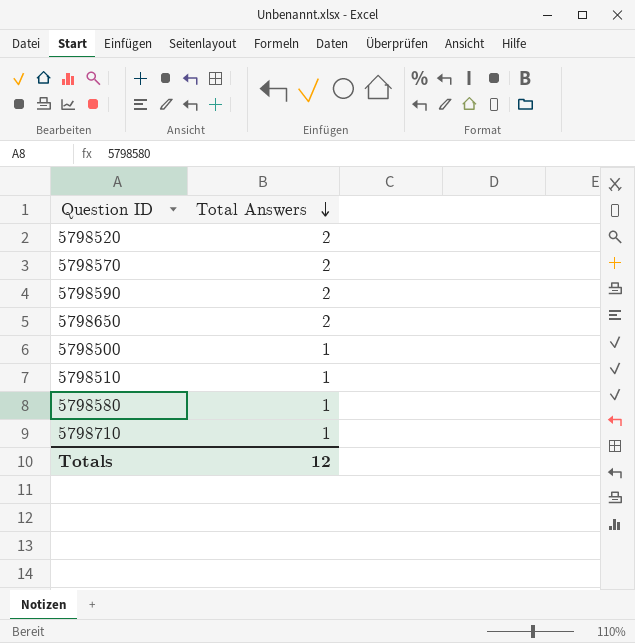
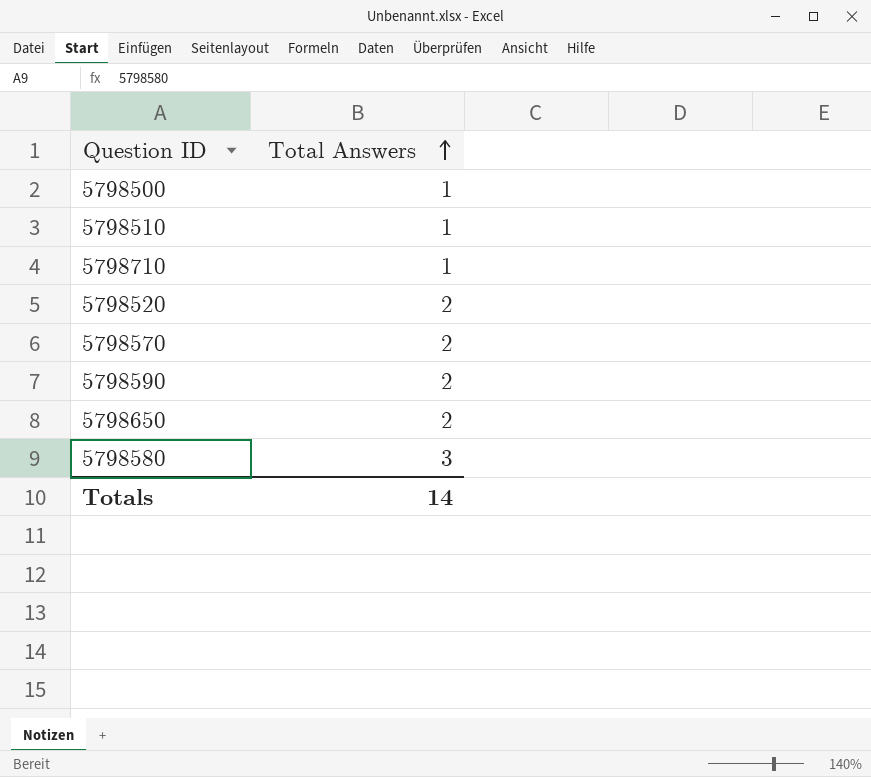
row order: Total Answers descending -> Total Answers ascending
5798580 | Total Answers: 1 -> 3
Totals | Total Answers: 12 -> 14

